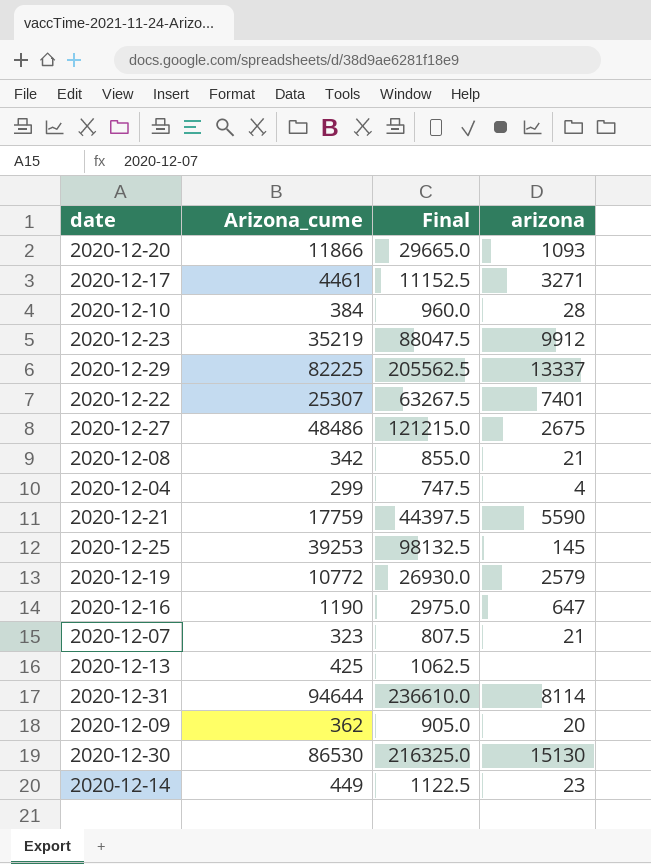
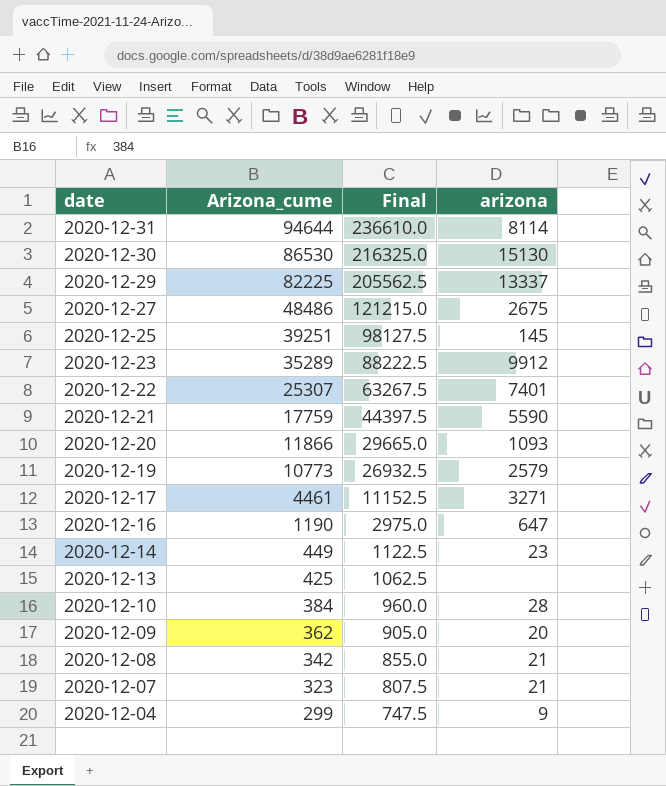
row order: none -> date descending
2020-12-25 | Arizona_cume: 39253 -> 39251
2020-12-25 | Final: 98132.5 -> 98127.5
2020-12-23 | Arizona_cume: 35219 -> 35289
2020-12-23 | Final: 88047.5 -> 88222.5
2020-12-19 | Arizona_cume: 10772 -> 10773
2020-12-19 | Final: 26930.0 -> 26932.5
2020-12-04 | arizona: 4 -> 9

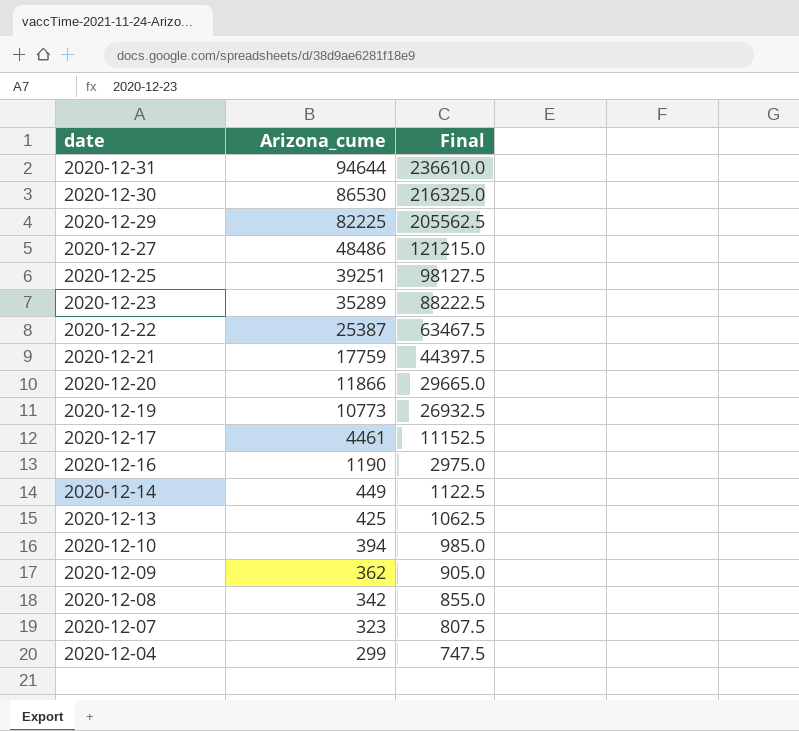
column arizona | position: 4 -> none
2020-12-22 | Arizona_cume: 25307 -> 25387
2020-12-22 | Final: 63267.5 -> 63467.5
2020-12-10 | Arizona_cume: 384 -> 394
2020-12-10 | Final: 960.0 -> 985.0

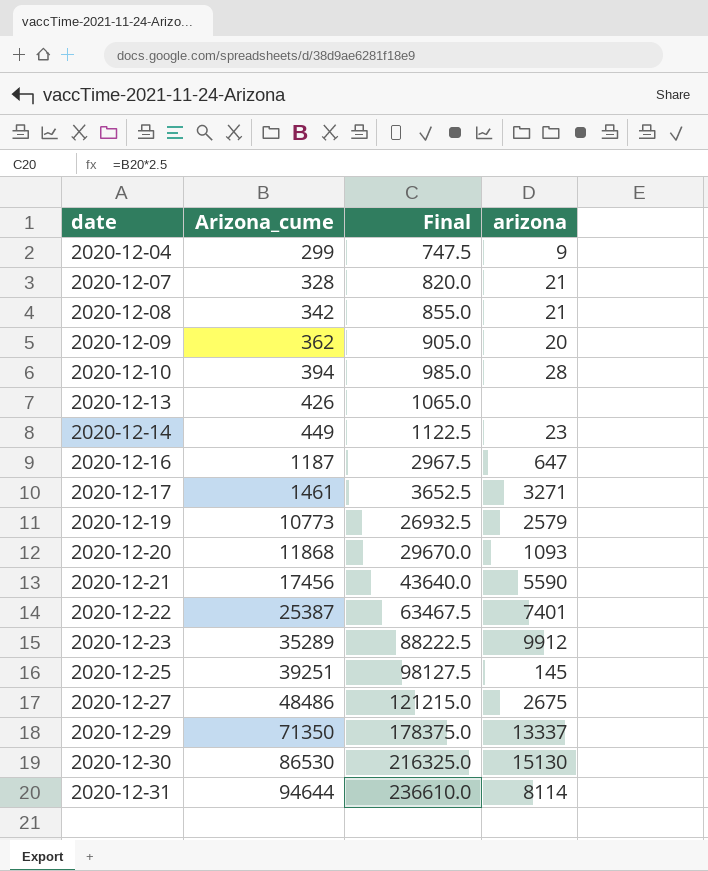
row order: date descending -> date ascending
column arizona | position: none -> 4
2020-12-07 | Arizona_cume: 323 -> 328
2020-12-07 | Final: 807.5 -> 820.0
2020-12-13 | Arizona_cume: 425 -> 426
2020-12-13 | Final: 1062.5 -> 1065.0
2020-12-16 | Arizona_cume: 1190 -> 1187
2020-12-16 | Final: 2975.0 -> 2967.5
2020-12-17 | Arizona_cume: 4461 -> 1461
2020-12-17 | Final: 11152.5 -> 3652.5
2020-12-20 | Arizona_cume: 11866 -> 11868
2020-12-20 | Final: 29665.0 -> 29670.0
2020-12-21 | Arizona_cume: 17759 -> 17456
2020-12-21 | Final: 44397.5 -> 43640.0
2020-12-29 | Arizona_cume: 82225 -> 71350
2020-12-29 | Final: 205562.5 -> 178375.0

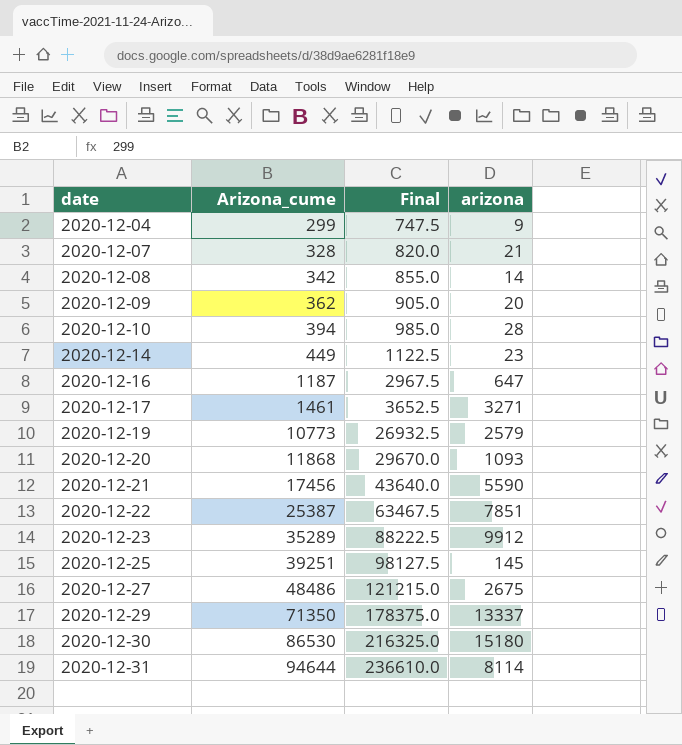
row 2020-12-13: 426 | 1065.0 | none -> none
2020-12-08 | arizona: 21 -> 14
2020-12-22 | arizona: 7401 -> 7851
2020-12-30 | arizona: 15130 -> 15180

